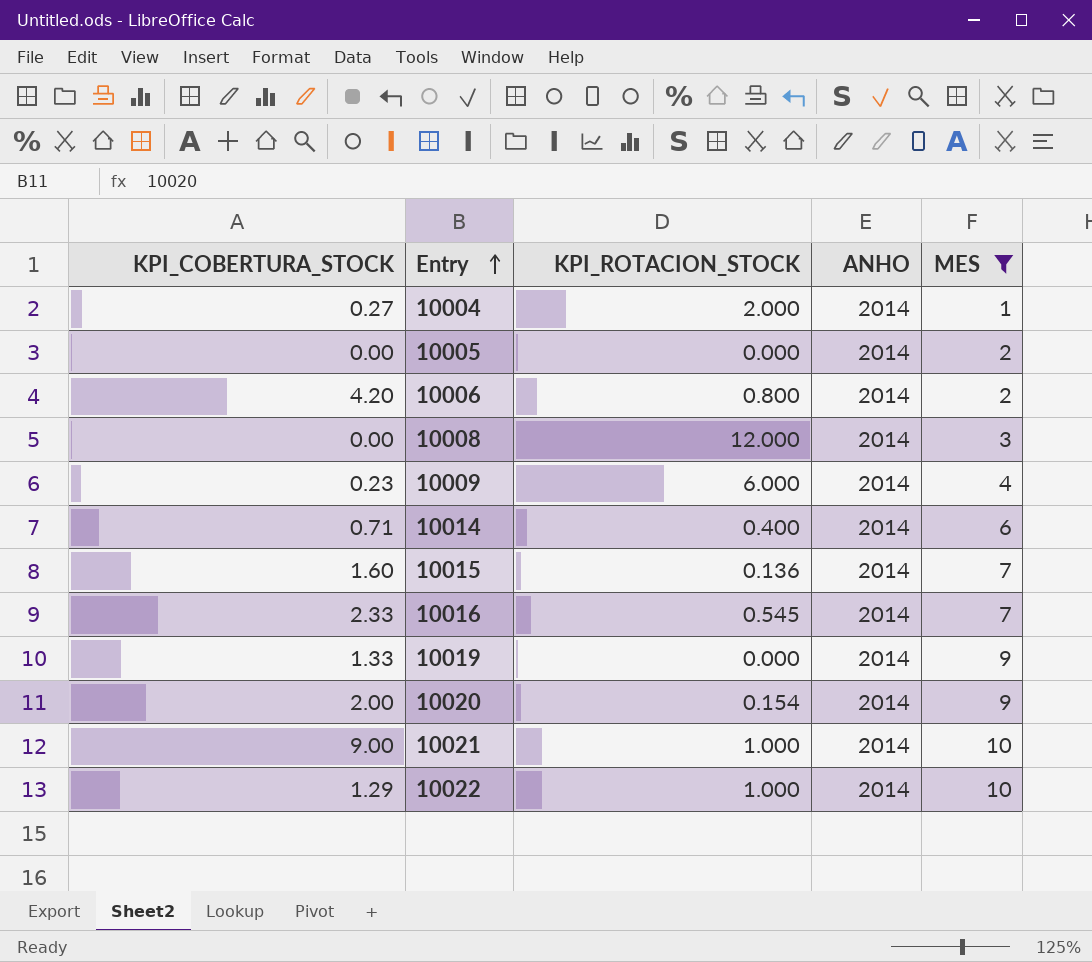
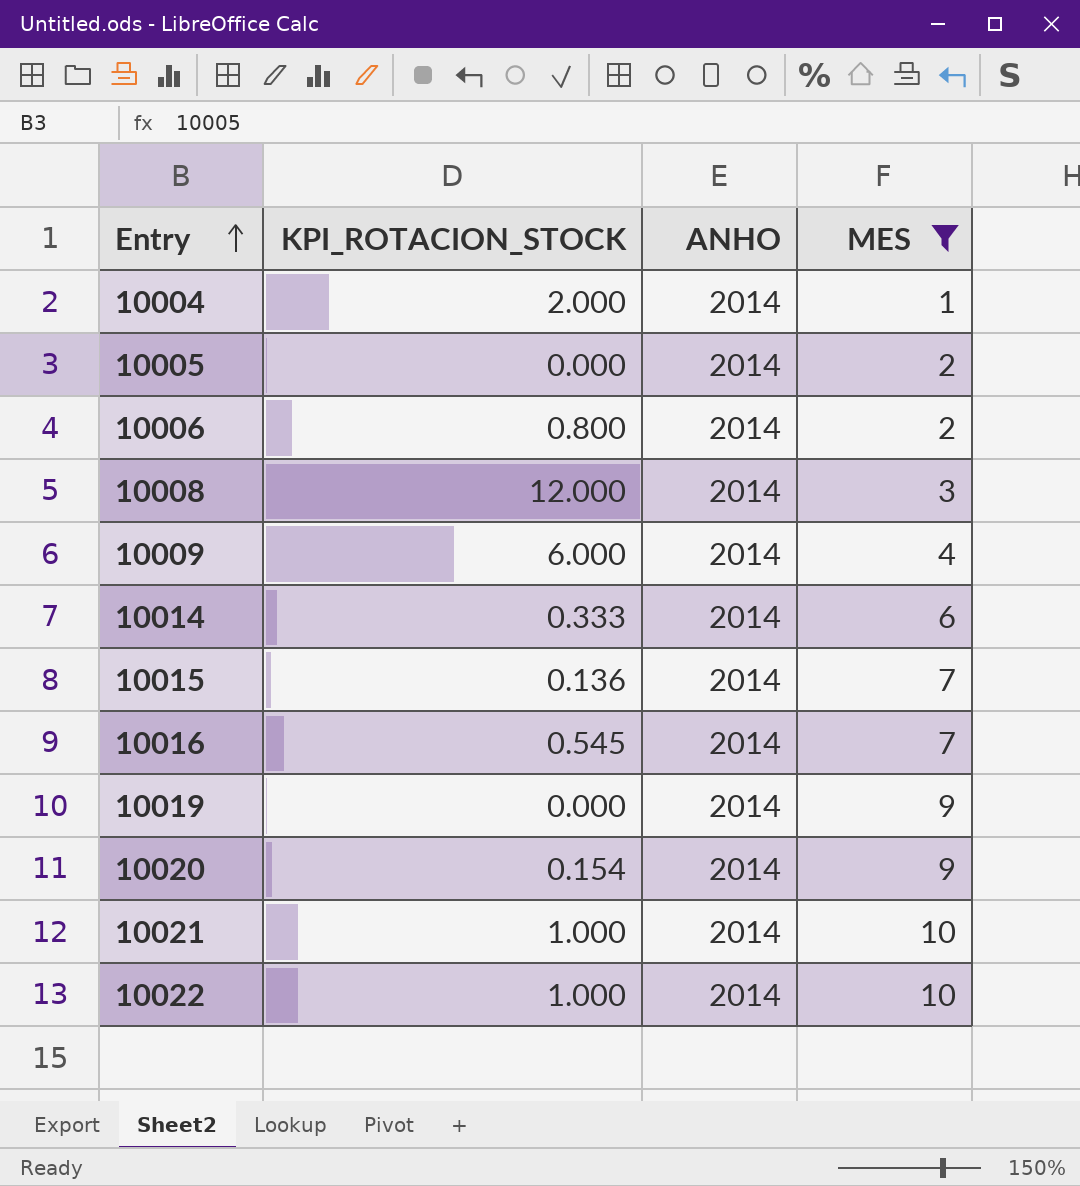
column KPI_COBERTURA_STOCK | position: 1 -> none
10014 | KPI_ROTACION_STOCK: 0.400 -> 0.333

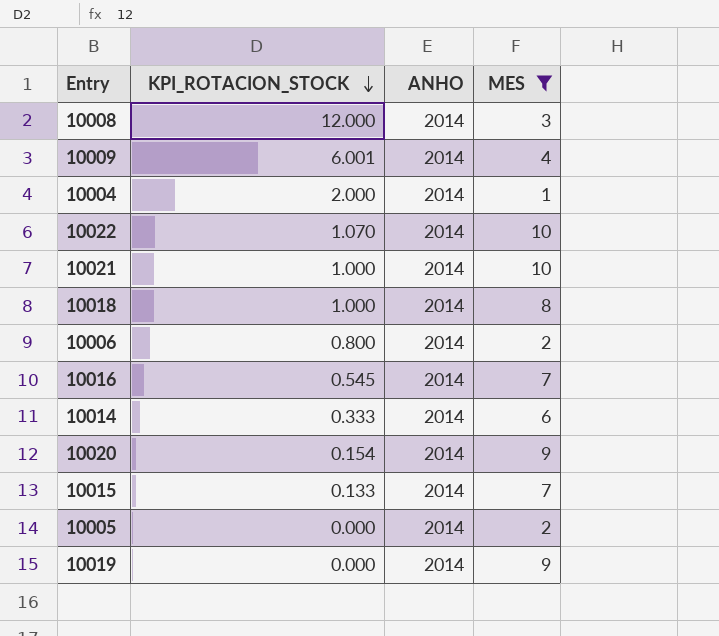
row order: Entry ascending -> KPI_ROTACION_STOCK descending
10009 | KPI_ROTACION_STOCK: 6.000 -> 6.001
10022 | KPI_ROTACION_STOCK: 1.000 -> 1.070
row 10018: none -> 1.000 | 2014 | 8
10015 | KPI_ROTACION_STOCK: 0.136 -> 0.133

